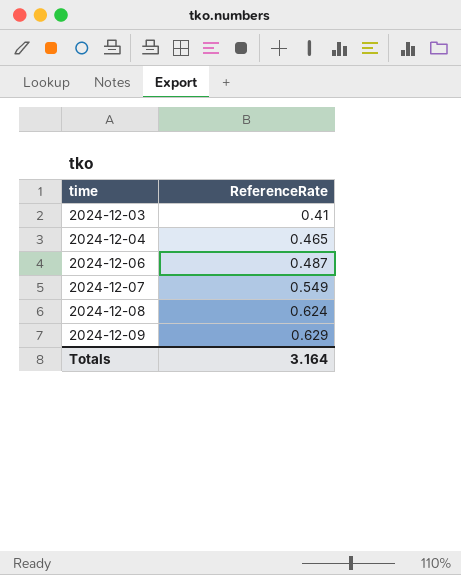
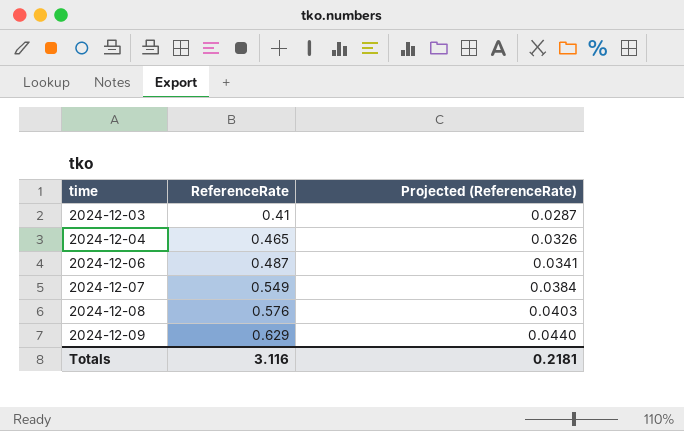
column Projected (ReferenceRate) | formula: none -> [ReferenceRate] * 0.07
2024-12-08 | ReferenceRate: 0.624 -> 0.576
Totals | ReferenceRate: 3.164 -> 3.116

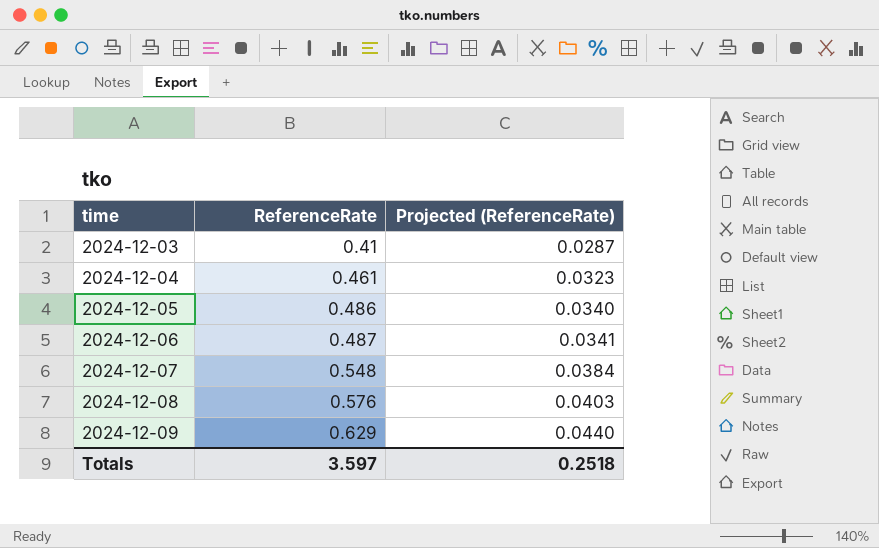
2024-12-04 | ReferenceRate: 0.465 -> 0.461
2024-12-04 | Projected (ReferenceRate): 0.0326 -> 0.0323
row 2024-12-05: none -> 0.486 | 0.0340
2024-12-07 | ReferenceRate: 0.549 -> 0.548
Totals | ReferenceRate: 3.116 -> 3.597
Totals | Projected (ReferenceRate): 0.2181 -> 0.2518

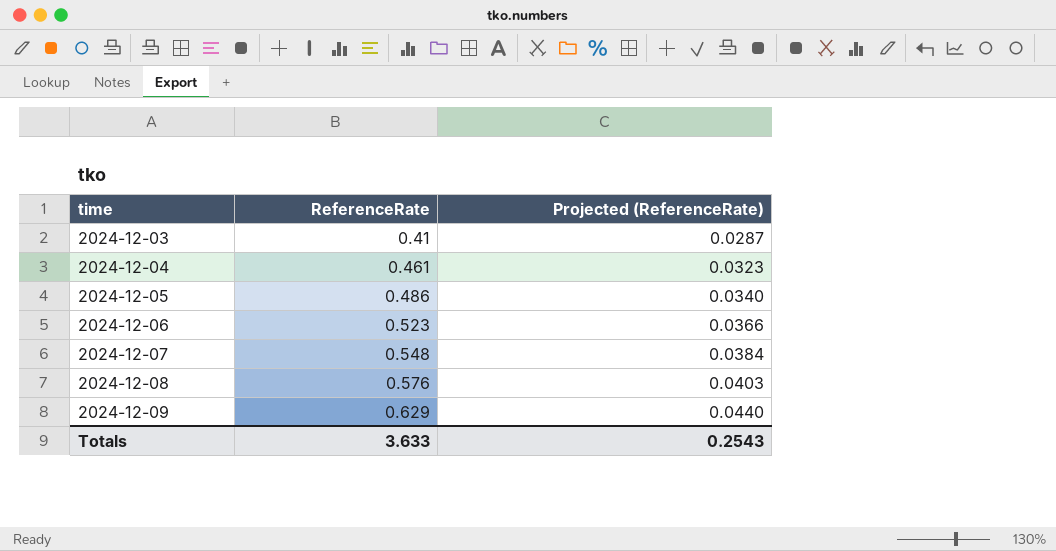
2024-12-06 | ReferenceRate: 0.487 -> 0.523
2024-12-06 | Projected (ReferenceRate): 0.0341 -> 0.0366
Totals | ReferenceRate: 3.597 -> 3.633
Totals | Projected (ReferenceRate): 0.2518 -> 0.2543

